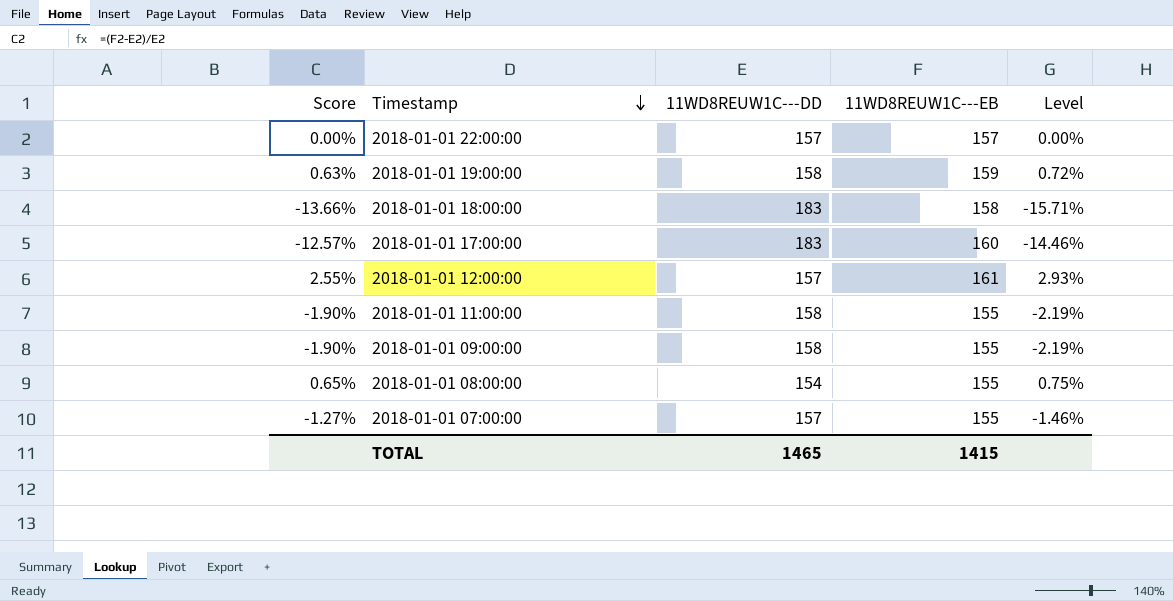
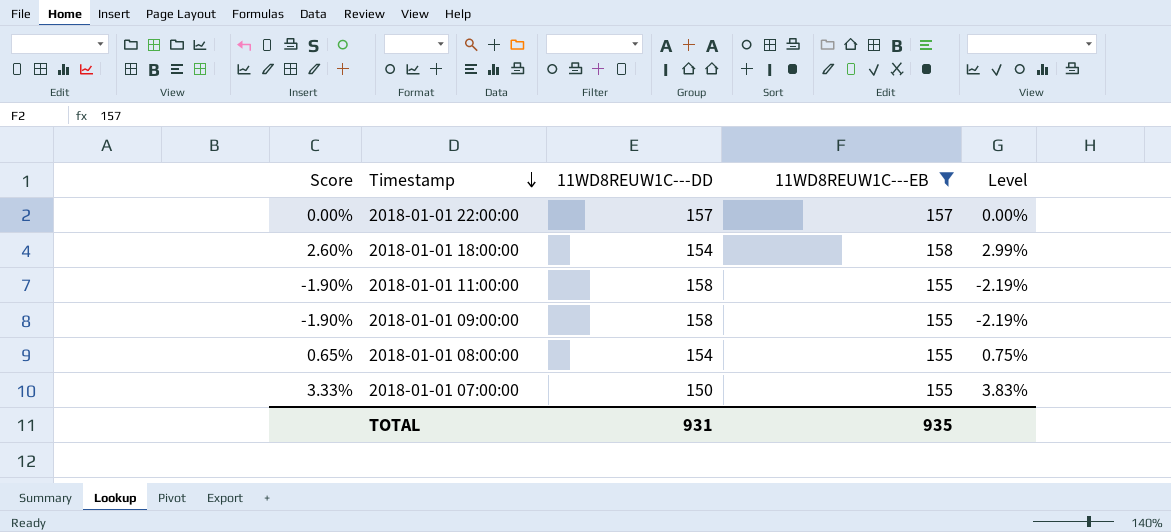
filter: none -> 11WD8REUW1C---EB <= 158
2018-01-01 18:00:00 | Score: -13.66% -> 2.60%
2018-01-01 18:00:00 | 11WD8REUW1C---DD: 183 -> 154
2018-01-01 18:00:00 | Level: -15.71% -> 2.99%
2018-01-01 07:00:00 | Score: -1.27% -> 3.33%
2018-01-01 07:00:00 | 11WD8REUW1C---DD: 157 -> 150
2018-01-01 07:00:00 | Level: -1.46% -> 3.83%
TOTAL | 11WD8REUW1C---DD: 1465 -> 931
TOTAL | 11WD8REUW1C---EB: 1415 -> 935

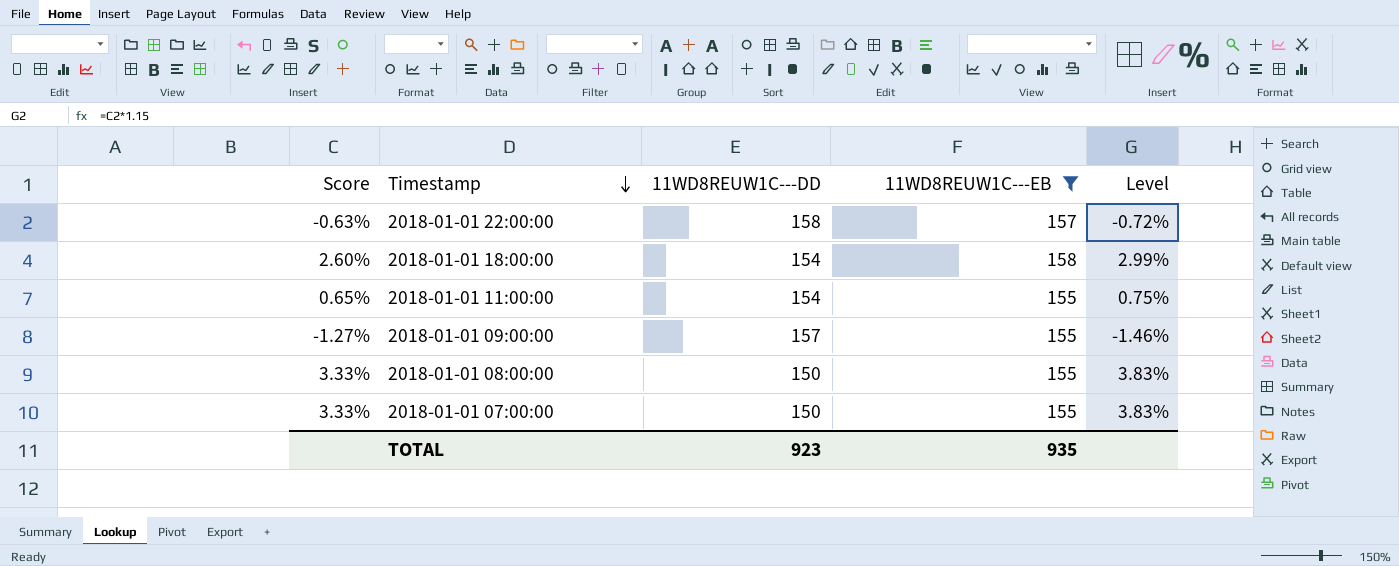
2018-01-01 22:00:00 | Score: 0.00% -> -0.63%
2018-01-01 22:00:00 | 11WD8REUW1C---DD: 157 -> 158
2018-01-01 22:00:00 | Level: 0.00% -> -0.72%
2018-01-01 11:00:00 | Score: -1.90% -> 0.65%
2018-01-01 11:00:00 | 11WD8REUW1C---DD: 158 -> 154
2018-01-01 11:00:00 | Level: -2.19% -> 0.75%
2018-01-01 09:00:00 | Score: -1.90% -> -1.27%
2018-01-01 09:00:00 | 11WD8REUW1C---DD: 158 -> 157
2018-01-01 09:00:00 | Level: -2.19% -> -1.46%
2018-01-01 08:00:00 | Score: 0.65% -> 3.33%
2018-01-01 08:00:00 | 11WD8REUW1C---DD: 154 -> 150
2018-01-01 08:00:00 | Level: 0.75% -> 3.83%
TOTAL | 11WD8REUW1C---DD: 931 -> 923

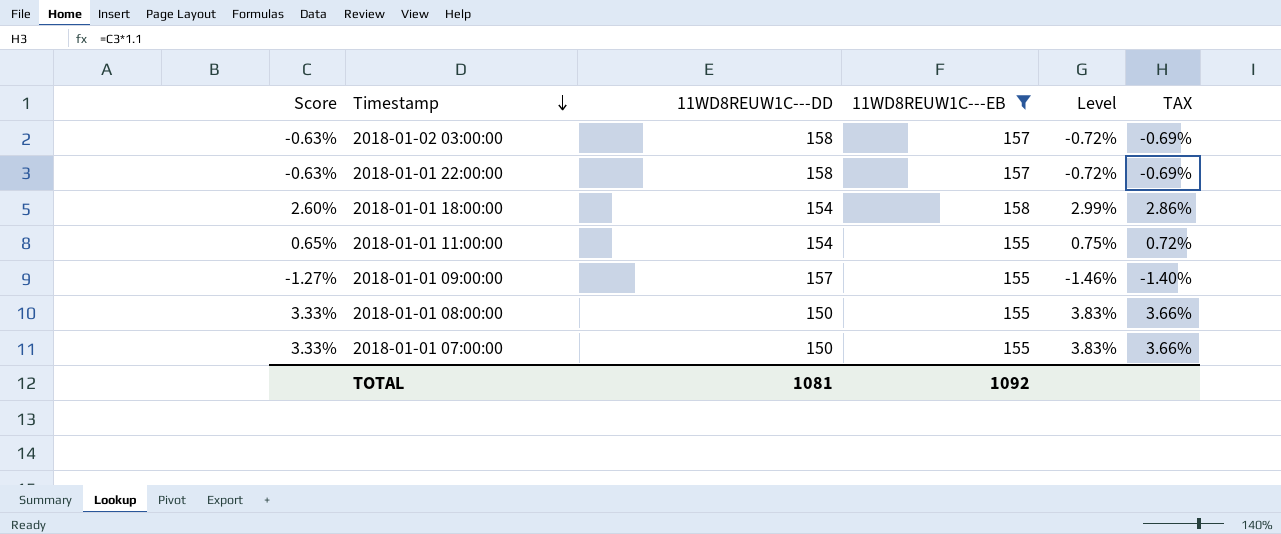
column TAX | formula: none -> [Score] * 1.1
row 2018-01-02 03:00:00: none -> -0.63% | 158 | 157 | -0.72% | -0.69%
TOTAL | 11WD8REUW1C---DD: 923 -> 1081
TOTAL | 11WD8REUW1C---EB: 935 -> 1092

